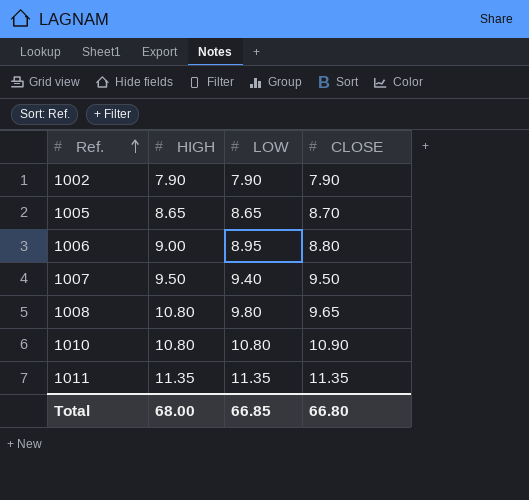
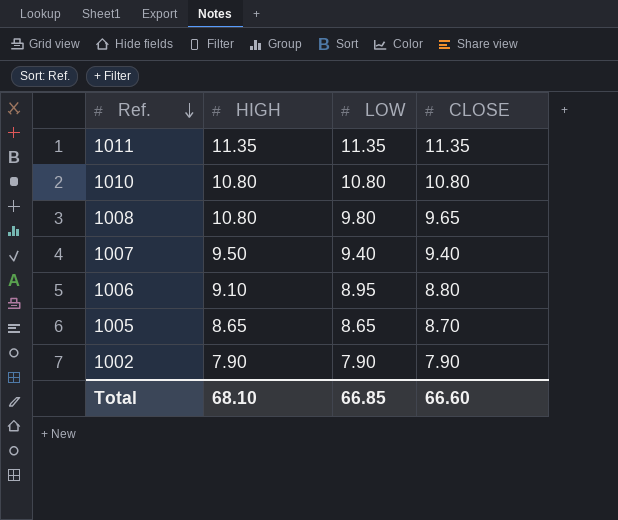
row order: Ref. ascending -> Ref. descending
1010 | CLOSE: 10.90 -> 10.80
1007 | CLOSE: 9.50 -> 9.40
1006 | HIGH: 9.00 -> 9.10
Total | HIGH: 68.00 -> 68.10
Total | CLOSE: 66.80 -> 66.60

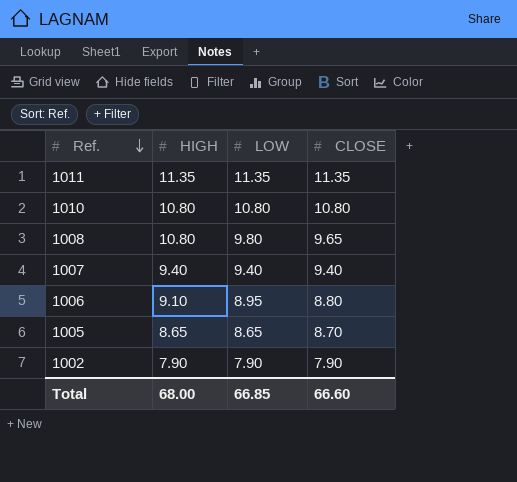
1007 | HIGH: 9.50 -> 9.40
Total | HIGH: 68.10 -> 68.00

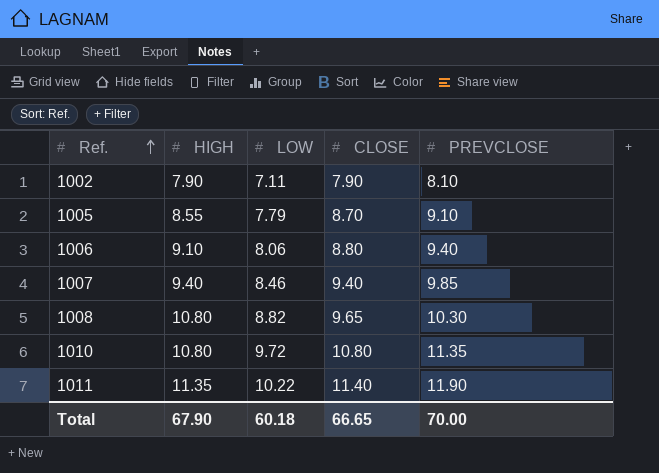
row order: Ref. descending -> Ref. ascending
column PREVCLOSE | position: none -> 5
1002 | LOW: 7.90 -> 7.11
1005 | HIGH: 8.65 -> 8.55
1005 | LOW: 8.65 -> 7.79
1006 | LOW: 8.95 -> 8.06
1007 | LOW: 9.40 -> 8.46
1008 | LOW: 9.80 -> 8.82
1010 | LOW: 10.80 -> 9.72
1011 | LOW: 11.35 -> 10.22
1011 | CLOSE: 11.35 -> 11.40
Total | HIGH: 68.00 -> 67.90
Total | LOW: 66.85 -> 60.18
Total | CLOSE: 66.60 -> 66.65

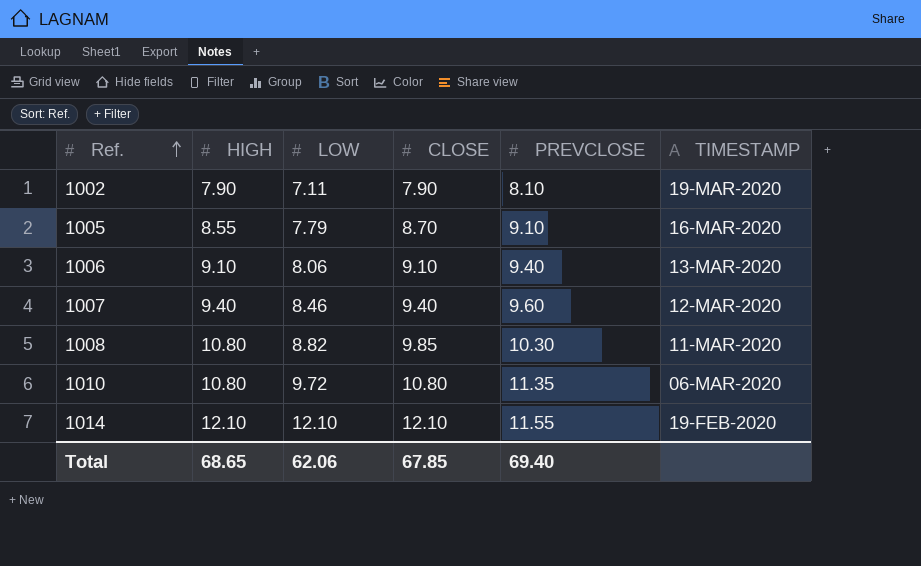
column TIMESTAMP | position: none -> 6
row 1011: 11.35 | 10.22 | 11.40 | 11.90 -> none
1006 | CLOSE: 8.80 -> 9.10
1007 | PREVCLOSE: 9.85 -> 9.60
1008 | CLOSE: 9.65 -> 9.85
row 1014: none -> 12.10 | 12.10 | 12.10 | 11.55 | 19-FEB-2020
Total | HIGH: 67.90 -> 68.65
Total | LOW: 60.18 -> 62.06
Total | CLOSE: 66.65 -> 67.85
Total | PREVCLOSE: 70.00 -> 69.40

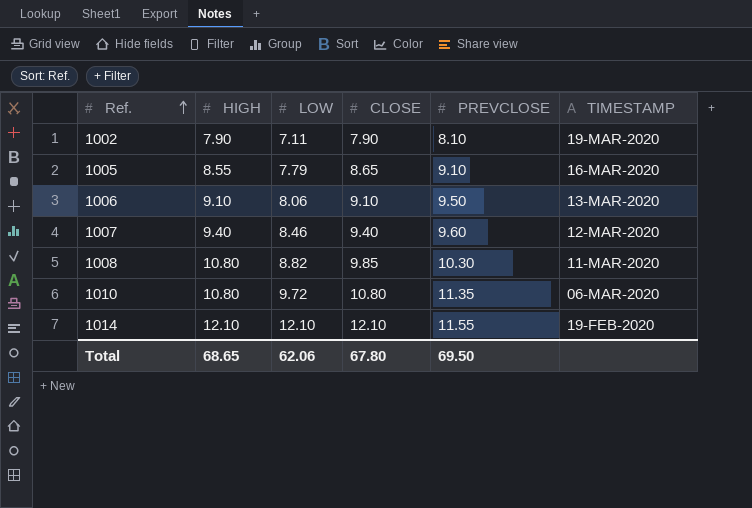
1005 | CLOSE: 8.70 -> 8.65
1006 | PREVCLOSE: 9.40 -> 9.50
Total | CLOSE: 67.85 -> 67.80
Total | PREVCLOSE: 69.40 -> 69.50

